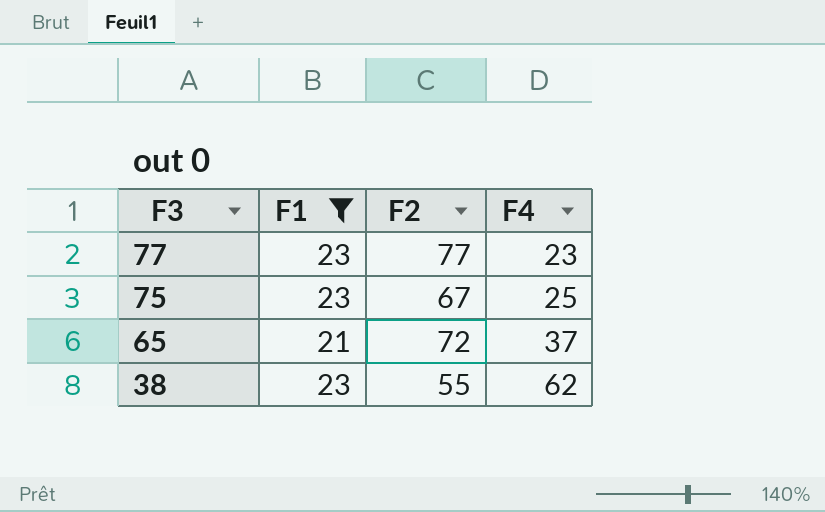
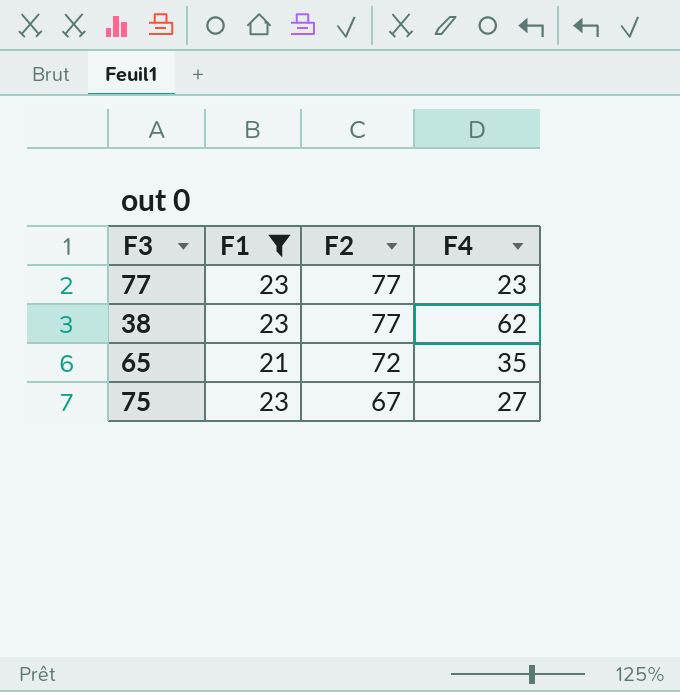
row order: F3 descending -> F2 descending
38 | F2: 55 -> 77
65 | F4: 37 -> 35
75 | F4: 25 -> 27

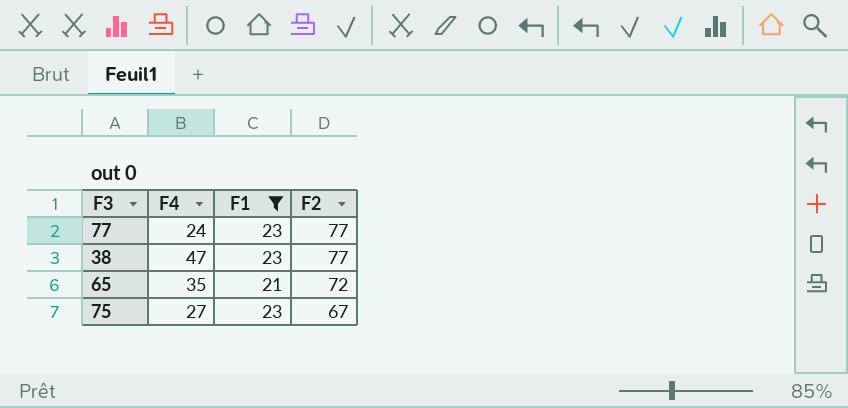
column F4 | position: 4 -> 2
77 | F4: 23 -> 24
38 | F4: 62 -> 47

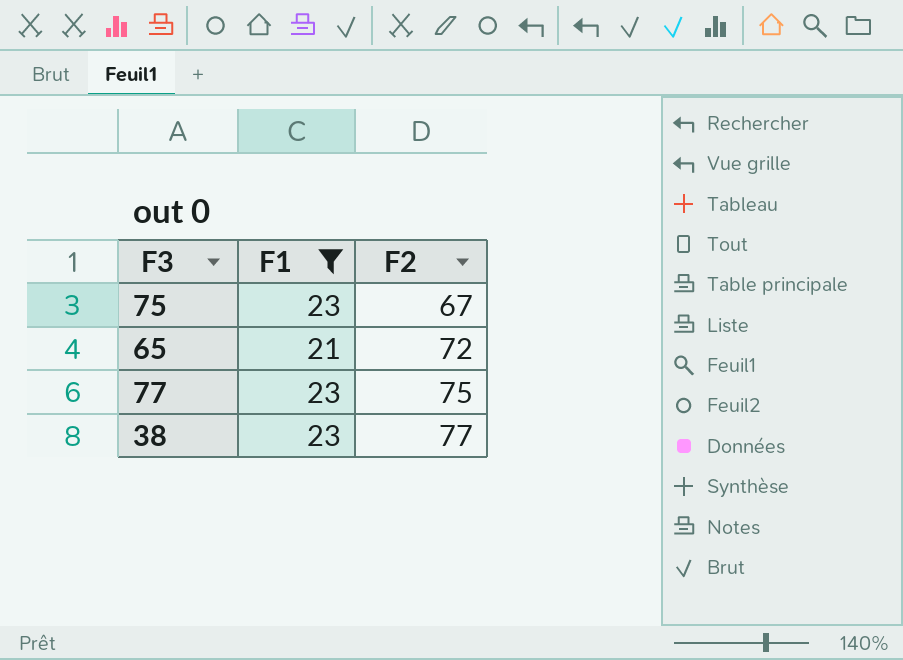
row order: F2 descending -> F2 ascending
column F4 | position: 2 -> none
77 | F2: 77 -> 75

